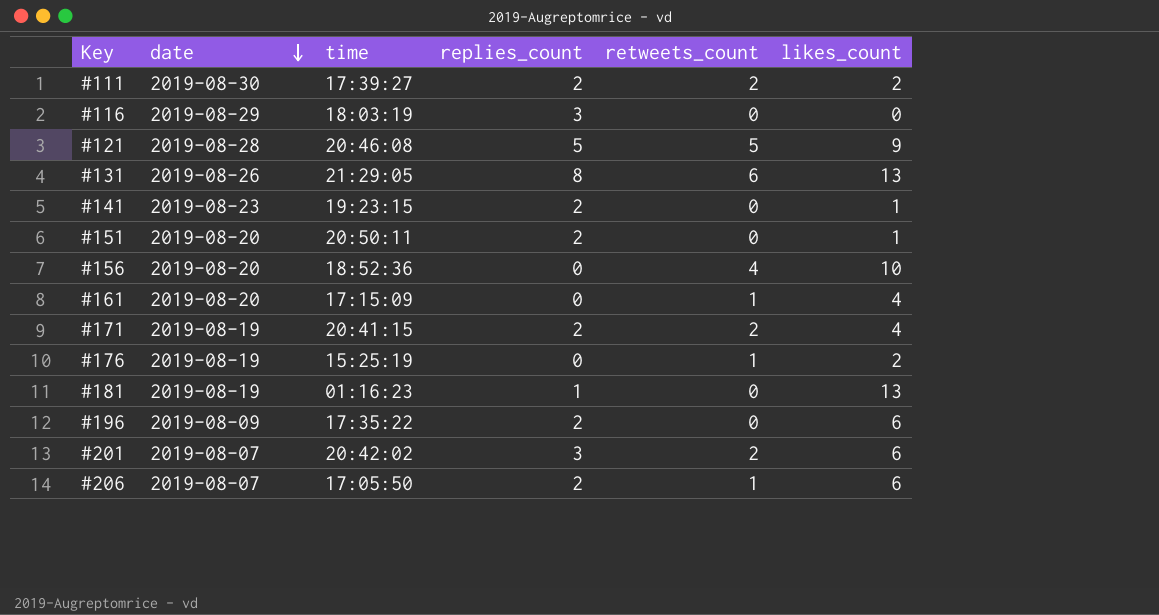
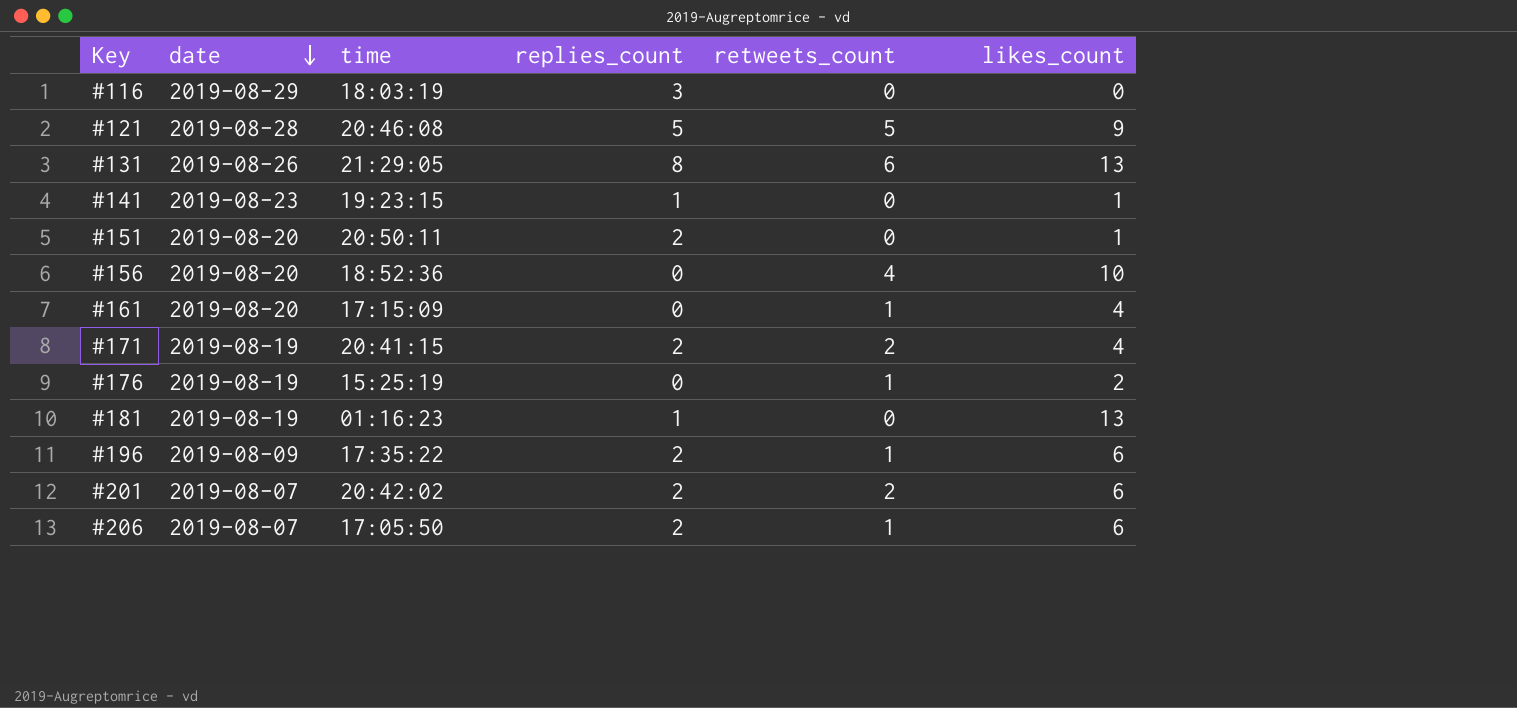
row #111: 2019-08-30 | 17:39:27 | 2 | 2 | 2 -> none
#141 | replies_count: 2 -> 1
#196 | retweets_count: 0 -> 1
#201 | replies_count: 3 -> 2

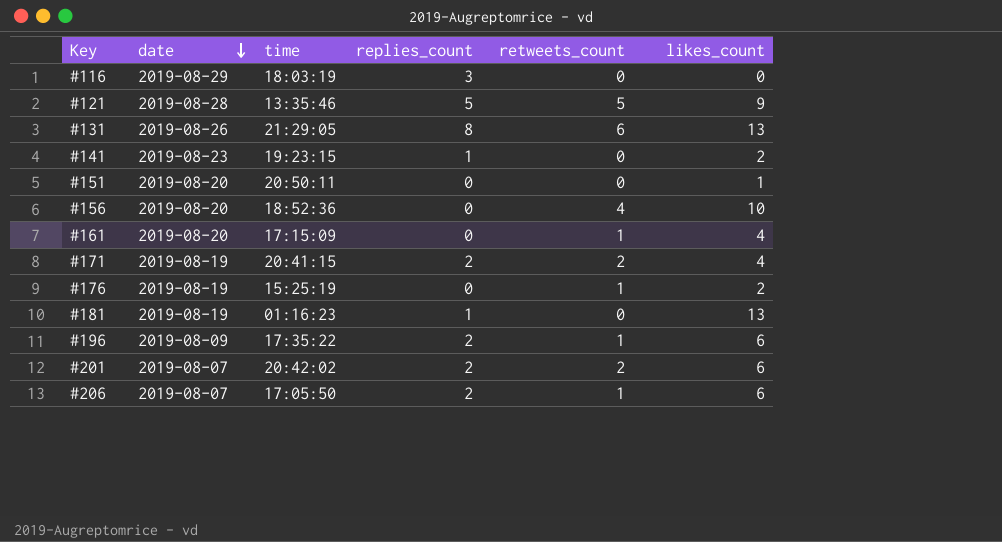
#121 | time: 20:46:08 -> 13:35:46
#141 | likes_count: 1 -> 2
#151 | replies_count: 2 -> 0

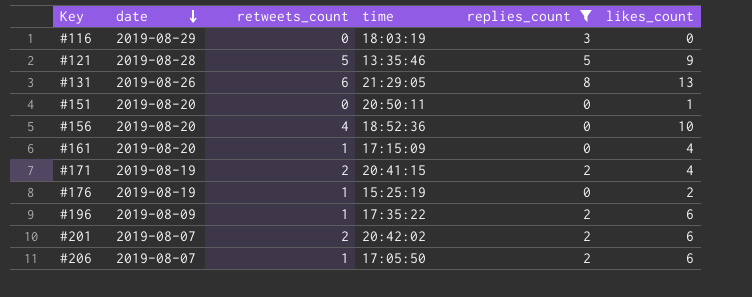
filter: none -> replies_count != 1
column retweets_count | position: 5 -> 3

